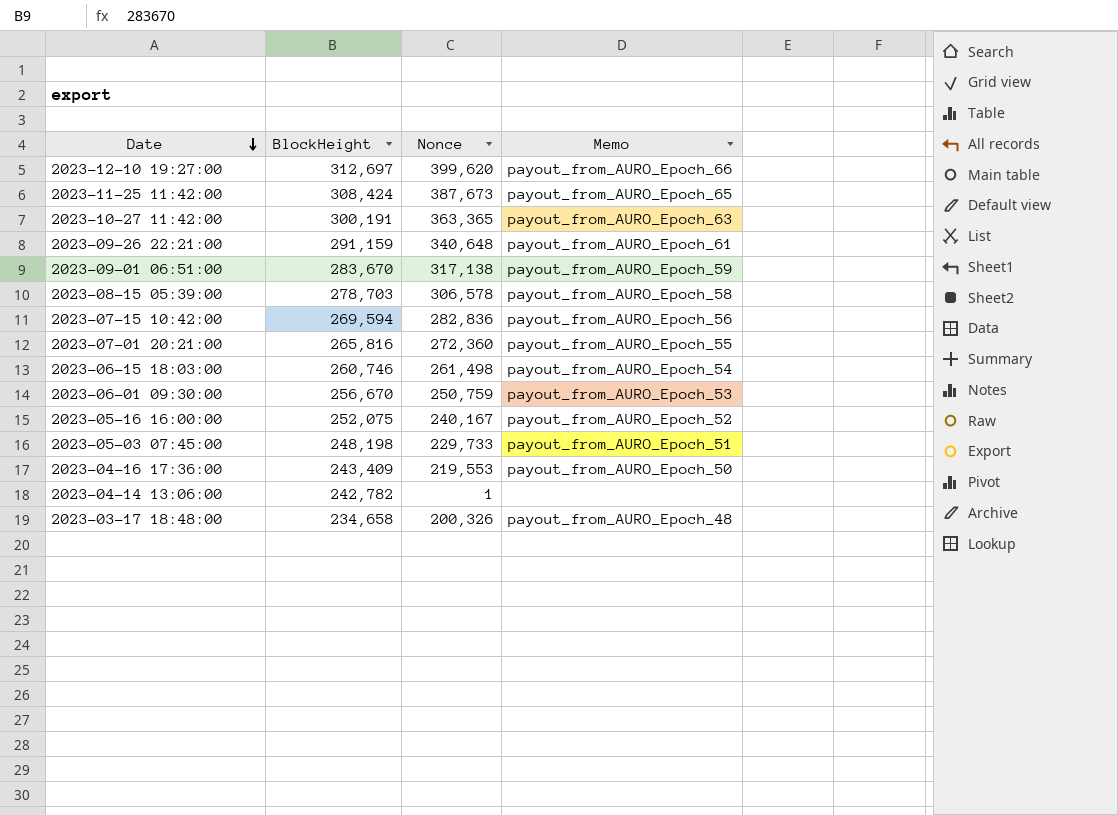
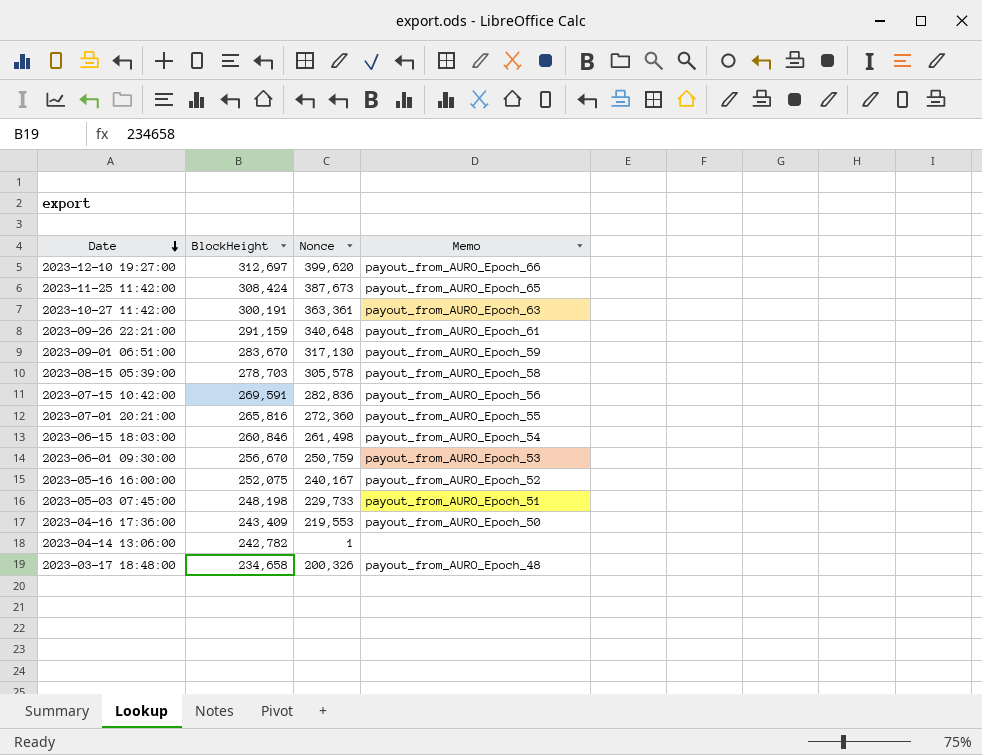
2023-10-27 11:42:00 | Nonce: 363,365 -> 363,361
2023-09-01 06:51:00 | Nonce: 317,138 -> 317,130
2023-08-15 05:39:00 | Nonce: 306,578 -> 305,578
2023-07-15 10:42:00 | BlockHeight: 269,594 -> 269,591
2023-06-15 18:03:00 | BlockHeight: 260,746 -> 260,846

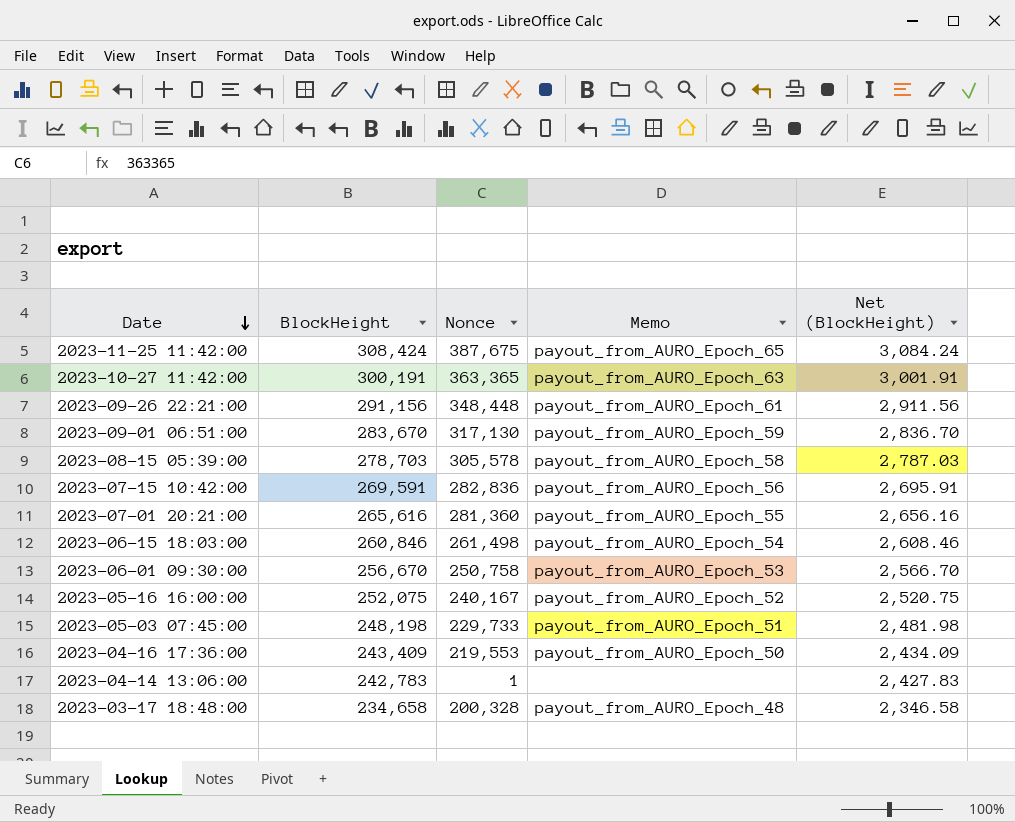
column Net (BlockHeight) | formula: none -> [BlockHeight] * 0.01
row 2023-12-10 19:27:00: 312,697 | 399,620 | payout_from_AURO_Epoch_66 -> none
2023-11-25 11:42:00 | Nonce: 387,673 -> 387,675
2023-10-27 11:42:00 | Nonce: 363,361 -> 363,365
2023-09-26 22:21:00 | BlockHeight: 291,159 -> 291,156
2023-09-26 22:21:00 | Nonce: 340,648 -> 348,448
2023-07-01 20:21:00 | BlockHeight: 265,816 -> 265,616
2023-07-01 20:21:00 | Nonce: 272,360 -> 281,360
2023-06-01 09:30:00 | Nonce: 250,759 -> 250,758
2023-04-14 13:06:00 | BlockHeight: 242,782 -> 242,783
2023-03-17 18:48:00 | Nonce: 200,326 -> 200,328

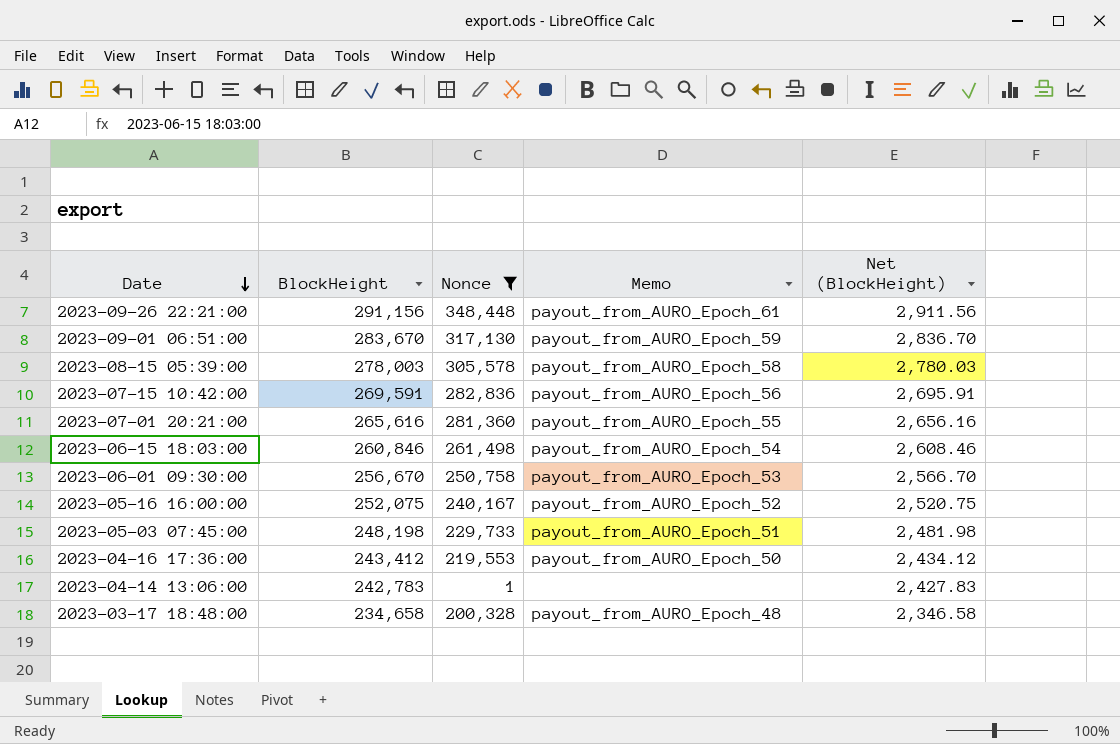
filter: none -> Nonce <= 348,448
2023-08-15 05:39:00 | BlockHeight: 278,703 -> 278,003
2023-08-15 05:39:00 | Net (BlockHeight): 2,787.03 -> 2,780.03
2023-04-16 17:36:00 | BlockHeight: 243,409 -> 243,412
2023-04-16 17:36:00 | Net (BlockHeight): 2,434.09 -> 2,434.12

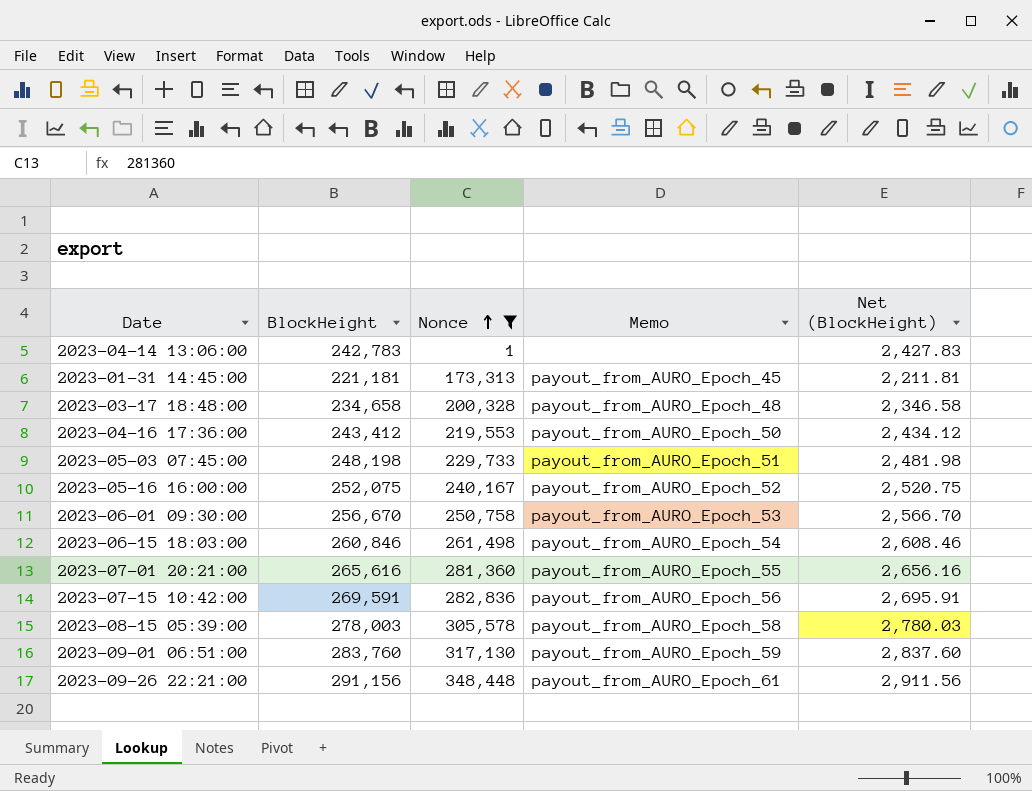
row order: Date descending -> Nonce ascending
row 2023-01-31 14:45:00: none -> 221,181 | 173,313 | payout_from_AURO_Epoch_45 | 2,211.81
2023-09-01 06:51:00 | BlockHeight: 283,670 -> 283,760
2023-09-01 06:51:00 | Net (BlockHeight): 2,836.70 -> 2,837.60

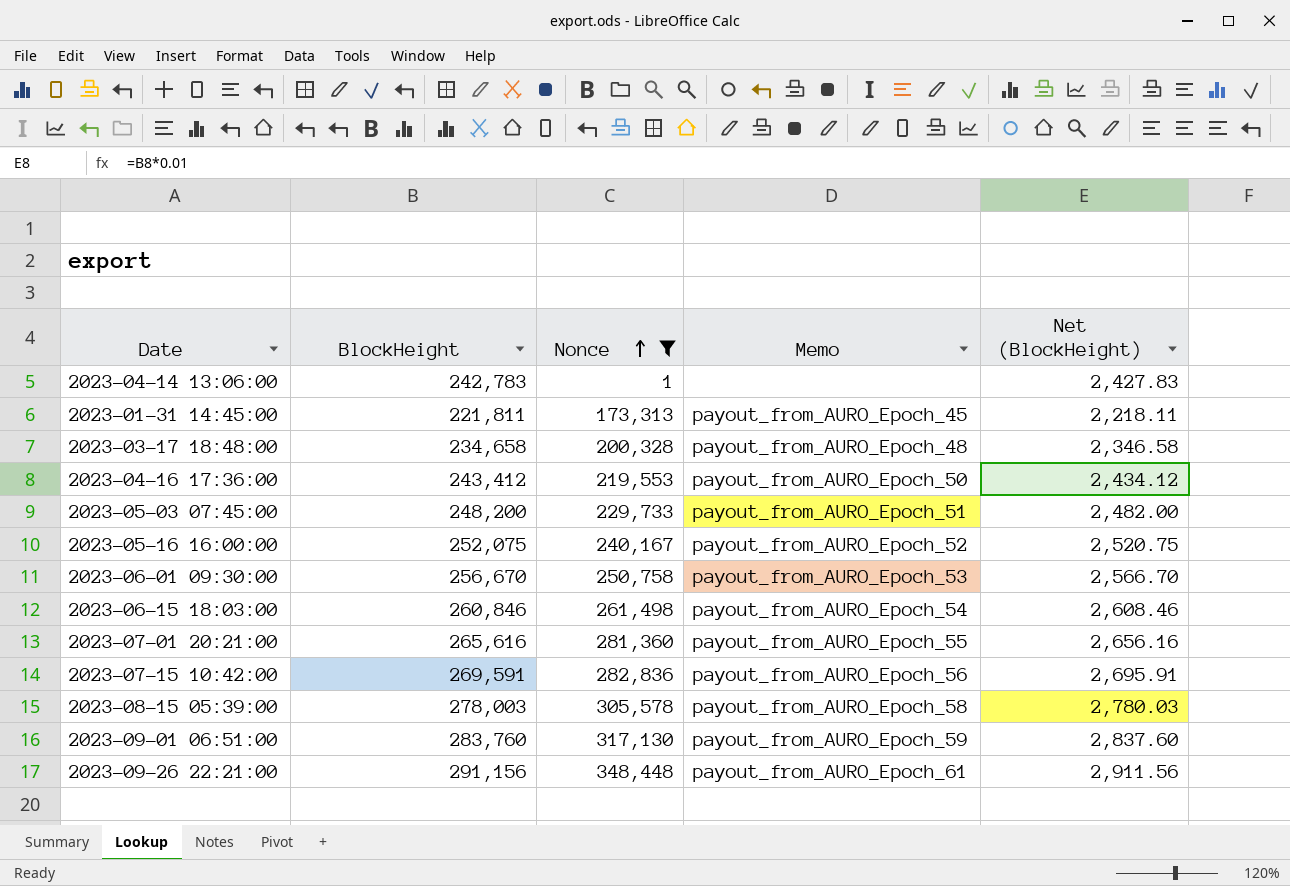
2023-01-31 14:45:00 | BlockHeight: 221,181 -> 221,811
2023-01-31 14:45:00 | Net (BlockHeight): 2,211.81 -> 2,218.11
2023-05-03 07:45:00 | BlockHeight: 248,198 -> 248,200
2023-05-03 07:45:00 | Net (BlockHeight): 2,481.98 -> 2,482.00

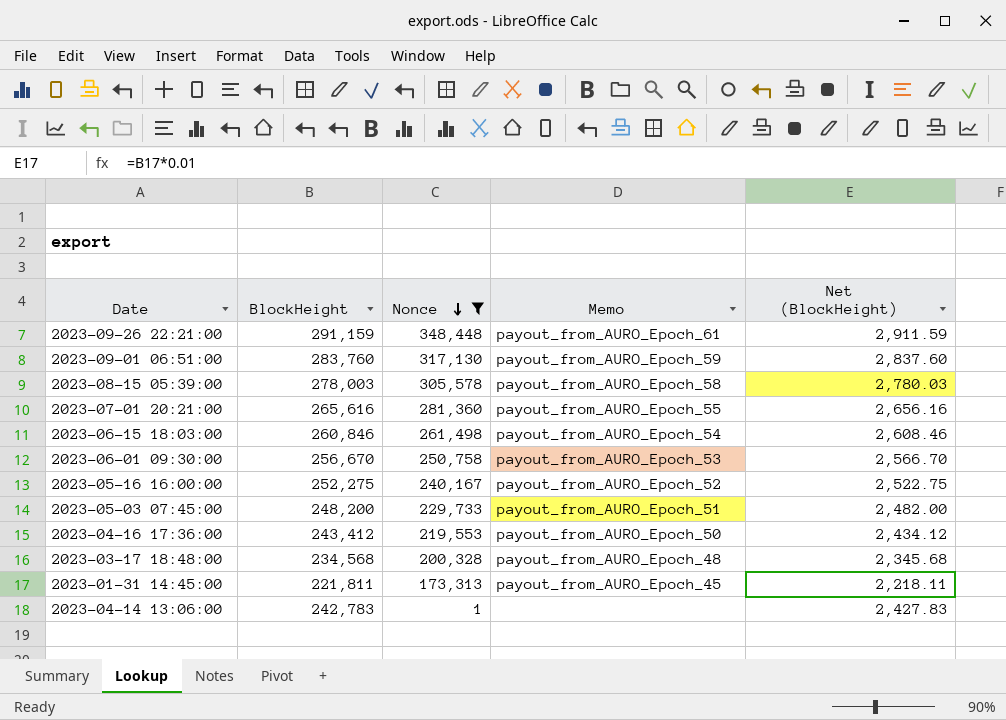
row order: Nonce ascending -> Nonce descending
row 2023-07-15 10:42:00: 269,591 | 282,836 | payout_from_AURO_Epoch_56 | 2,695.91 -> none
2023-09-26 22:21:00 | BlockHeight: 291,156 -> 291,159
2023-09-26 22:21:00 | Net (BlockHeight): 2,911.56 -> 2,911.59
2023-05-16 16:00:00 | BlockHeight: 252,075 -> 252,275
2023-05-16 16:00:00 | Net (BlockHeight): 2,520.75 -> 2,522.75
2023-03-17 18:48:00 | BlockHeight: 234,658 -> 234,568
2023-03-17 18:48:00 | Net (BlockHeight): 2,346.58 -> 2,345.68

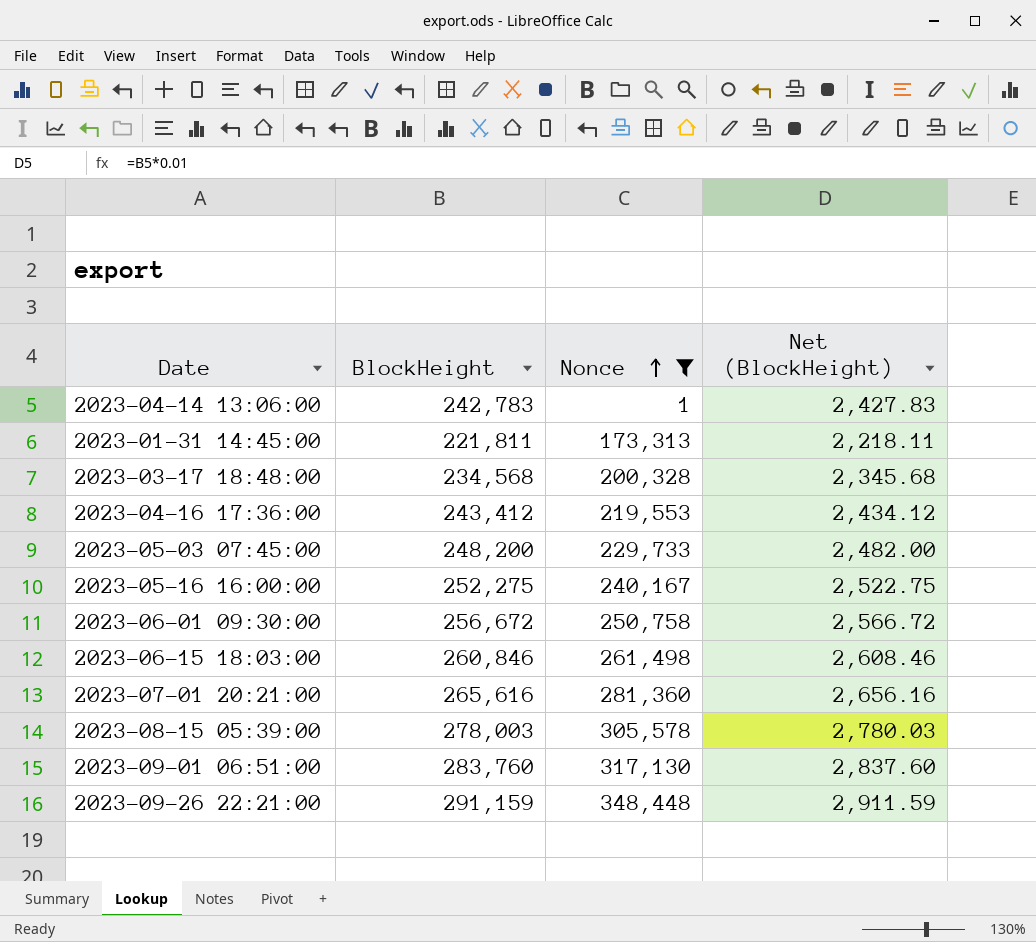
row order: Nonce descending -> Nonce ascending
column Memo | position: 4 -> none
2023-06-01 09:30:00 | BlockHeight: 256,670 -> 256,672
2023-06-01 09:30:00 | Net (BlockHeight): 2,566.70 -> 2,566.72

